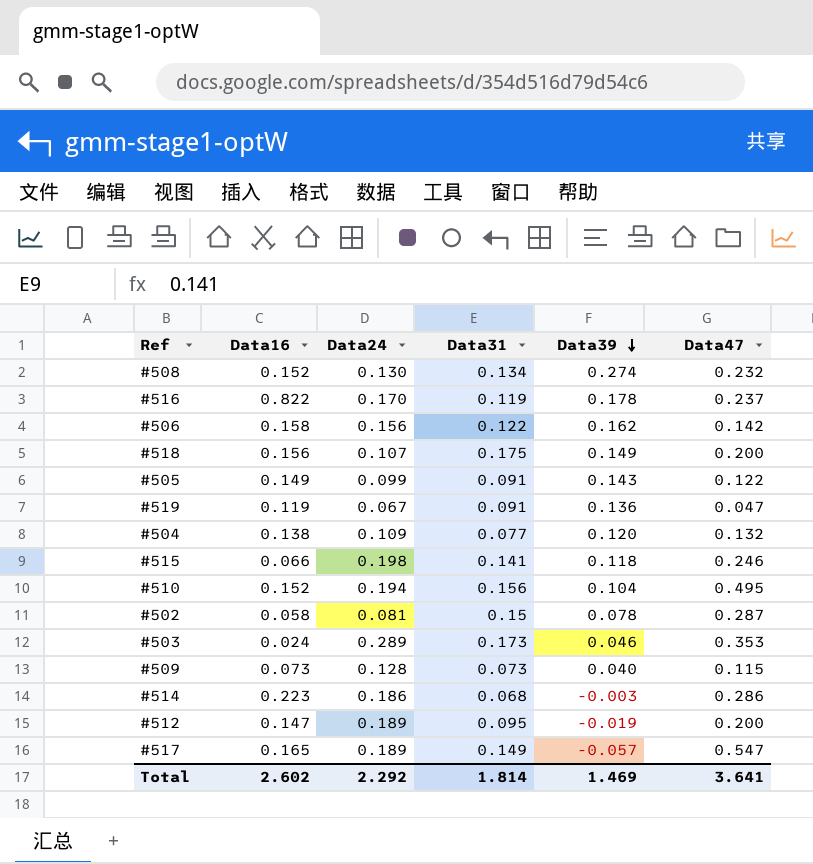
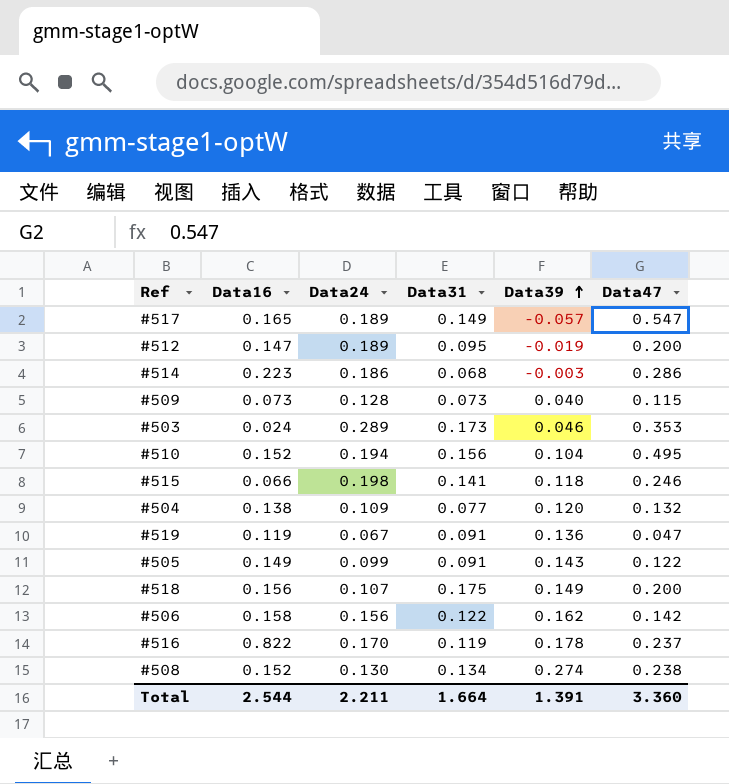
row order: Data39 descending -> Data39 ascending
row #502: 0.058 | 0.081 | 0.15 | 0.078 | 0.287 -> none
#508 | Data47: 0.232 -> 0.238
Total | Data16: 2.602 -> 2.544
Total | Data24: 2.292 -> 2.211
Total | Data31: 1.814 -> 1.664
Total | Data39: 1.469 -> 1.391
Total | Data47: 3.641 -> 3.360

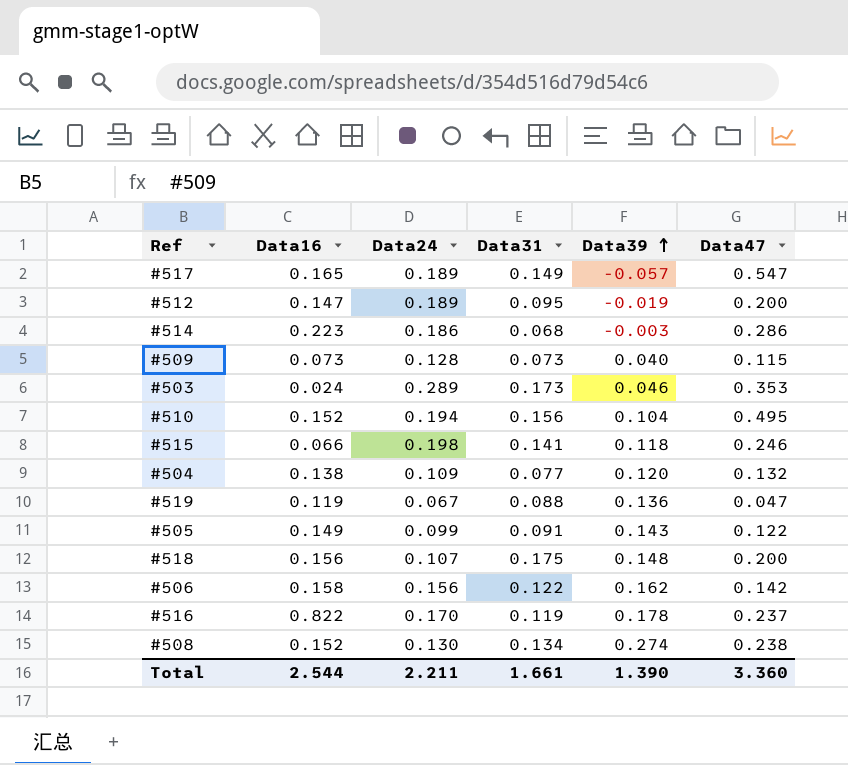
#519 | Data31: 0.091 -> 0.088
#518 | Data39: 0.149 -> 0.148
Total | Data31: 1.664 -> 1.661
Total | Data39: 1.391 -> 1.390

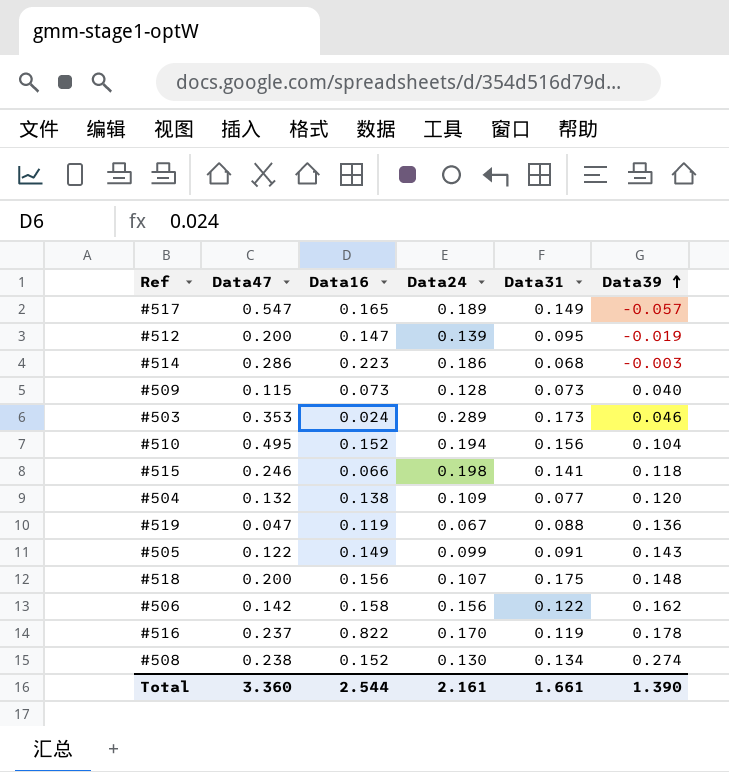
column Data47 | position: 6 -> 2
#512 | Data24: 0.189 -> 0.139
Total | Data24: 2.211 -> 2.161

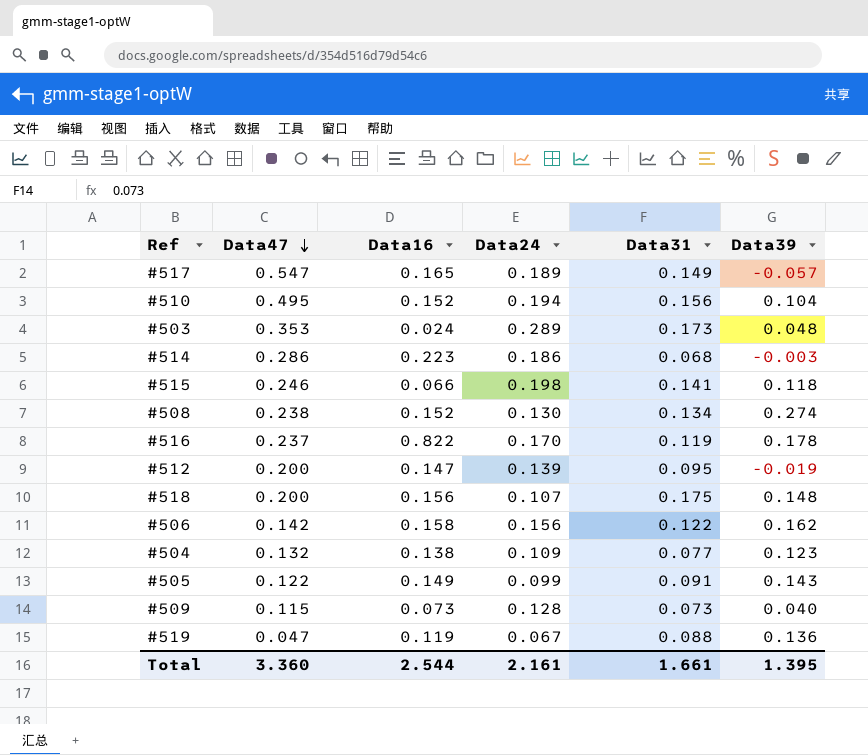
row order: Data39 ascending -> Data47 descending
#503 | Data39: 0.046 -> 0.048
#504 | Data39: 0.120 -> 0.123
Total | Data39: 1.390 -> 1.395

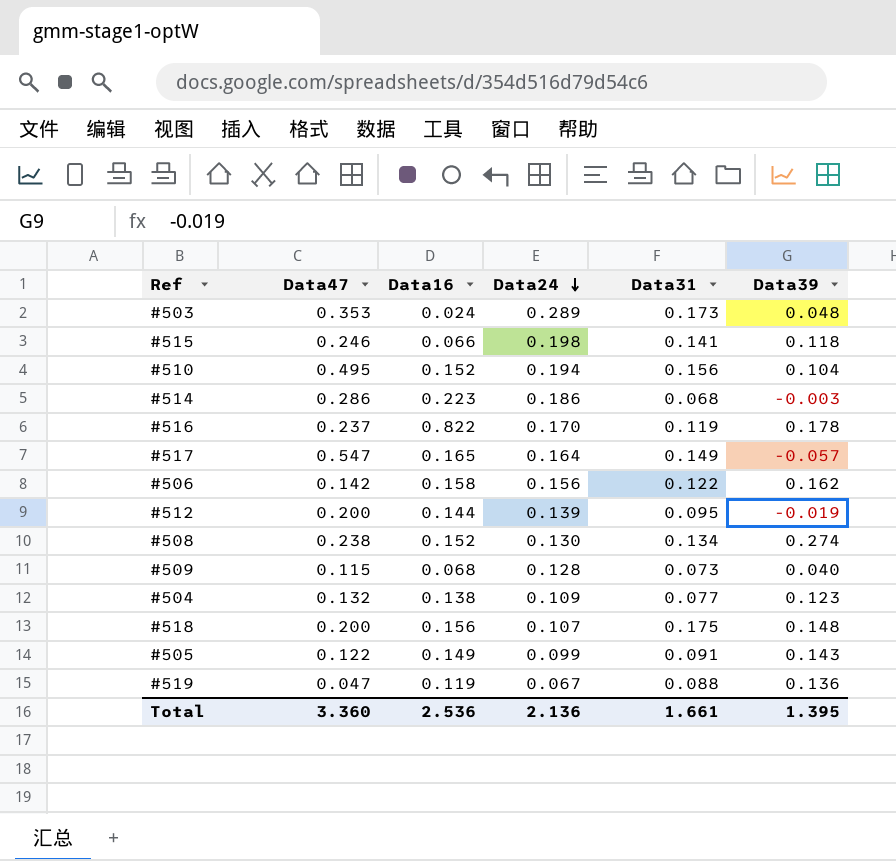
row order: Data47 descending -> Data24 descending
#517 | Data24: 0.189 -> 0.164
#512 | Data16: 0.147 -> 0.144
#509 | Data16: 0.073 -> 0.068
Total | Data16: 2.544 -> 2.536
Total | Data24: 2.161 -> 2.136

